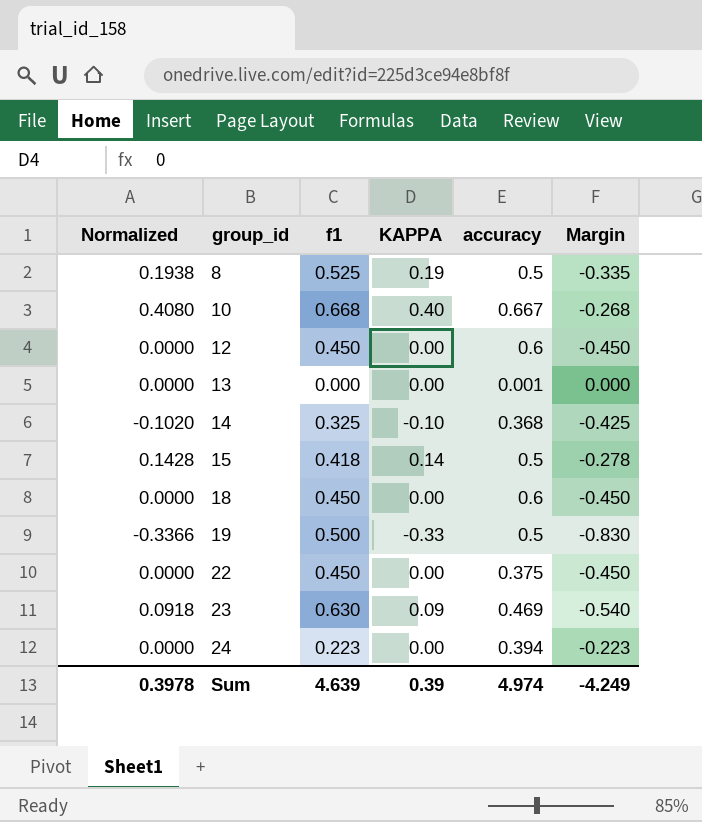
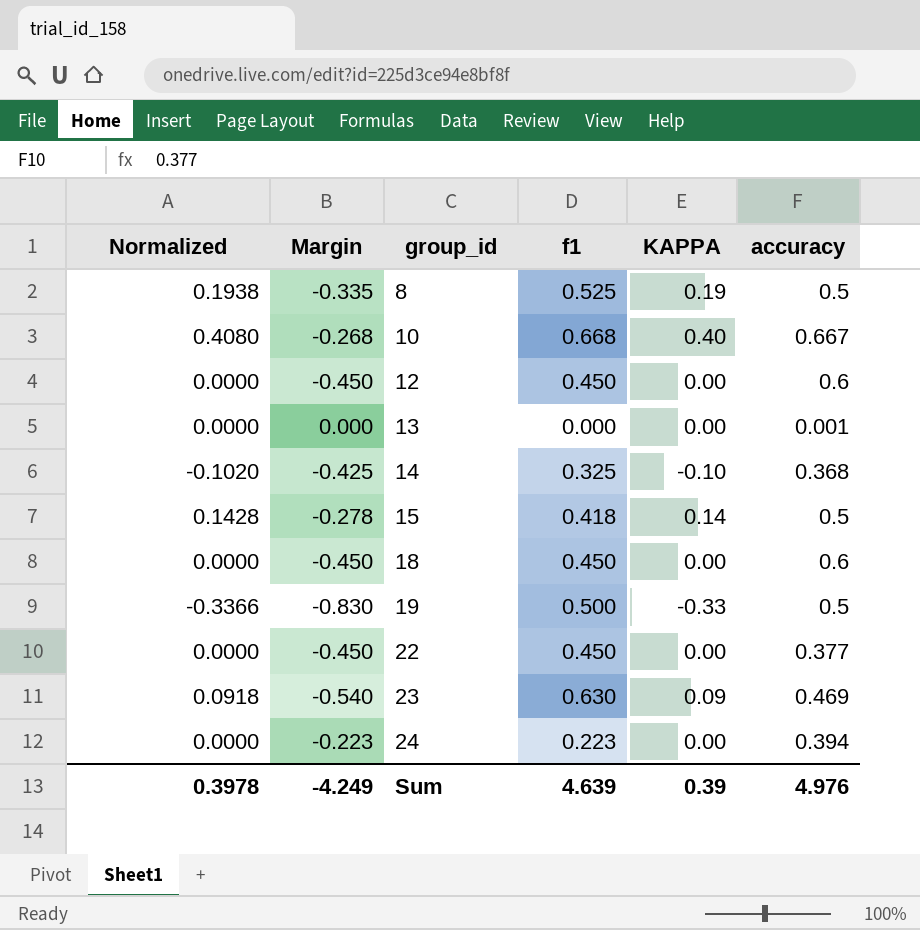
column Margin | position: 6 -> 2
22 | accuracy: 0.375 -> 0.377
Sum | accuracy: 4.974 -> 4.976

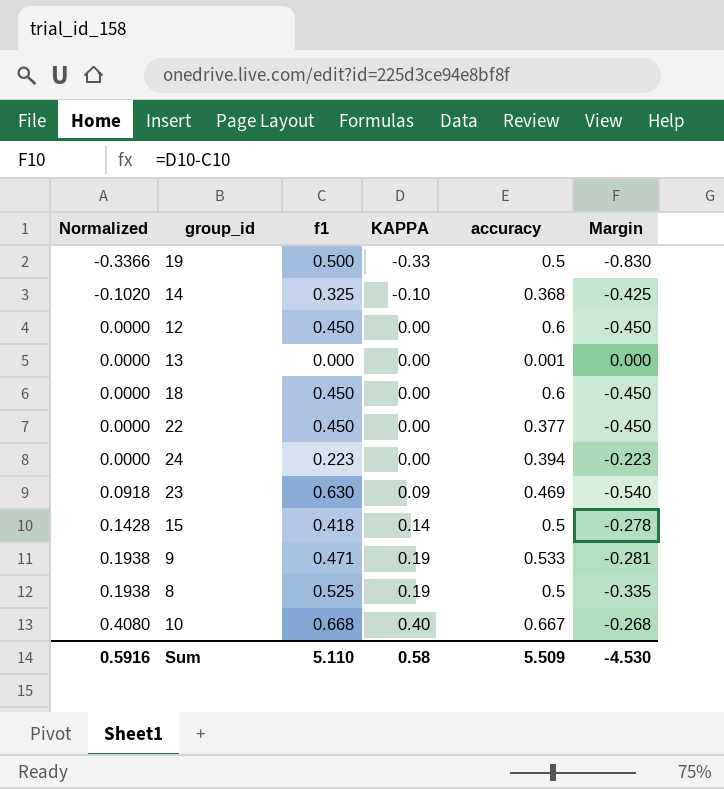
row order: group_id ascending -> Normalized ascending
column Margin | position: 2 -> 6
row 9: none -> 0.1938 | 0.471 | 0.19 | 0.533 | -0.281
Sum | Normalized: 0.3978 -> 0.5916
Sum | f1: 4.639 -> 5.110
Sum | KAPPA: 0.39 -> 0.58
Sum | accuracy: 4.976 -> 5.509
Sum | Margin: -4.249 -> -4.530

